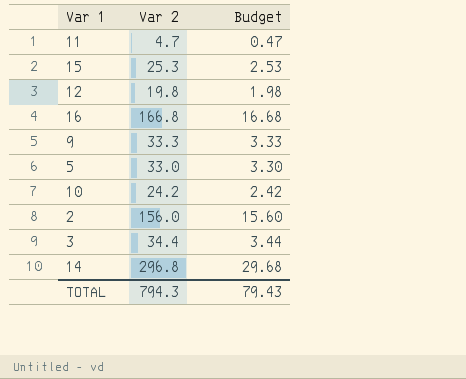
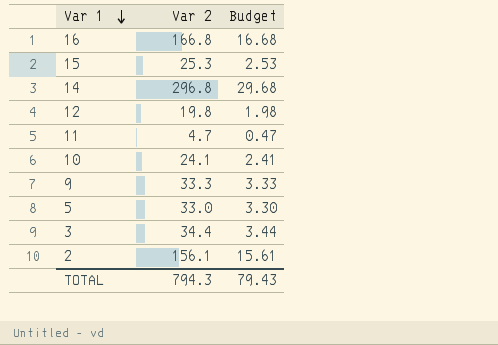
row order: none -> Var 1 descending
10 | Var 2: 24.2 -> 24.1
10 | Budget: 2.42 -> 2.41
2 | Var 2: 156.0 -> 156.1
2 | Budget: 15.60 -> 15.61

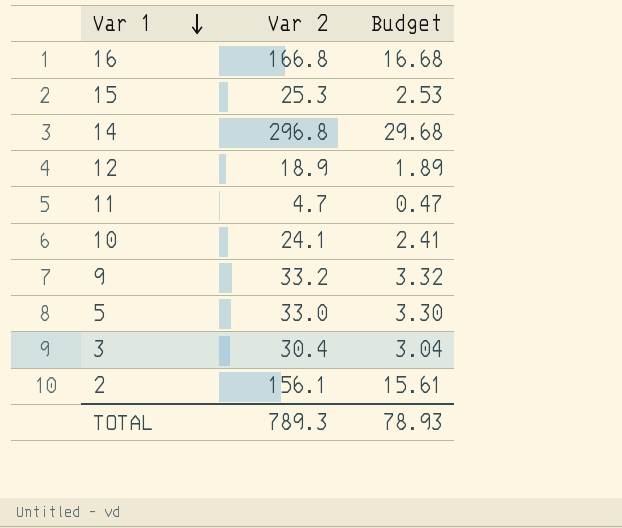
12 | Var 2: 19.8 -> 18.9
12 | Budget: 1.98 -> 1.89
9 | Var 2: 33.3 -> 33.2
9 | Budget: 3.33 -> 3.32
3 | Var 2: 34.4 -> 30.4
3 | Budget: 3.44 -> 3.04
TOTAL | Var 2: 794.3 -> 789.3
TOTAL | Budget: 79.43 -> 78.93

